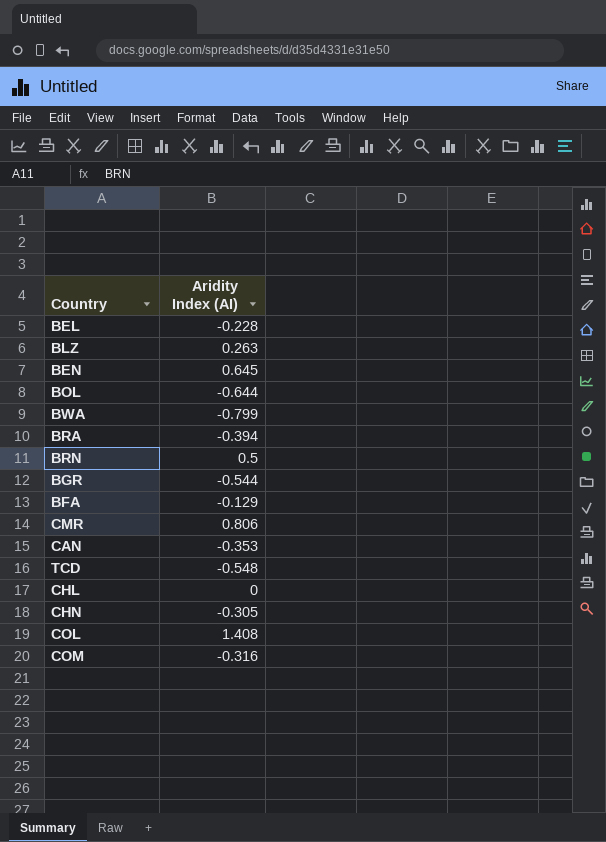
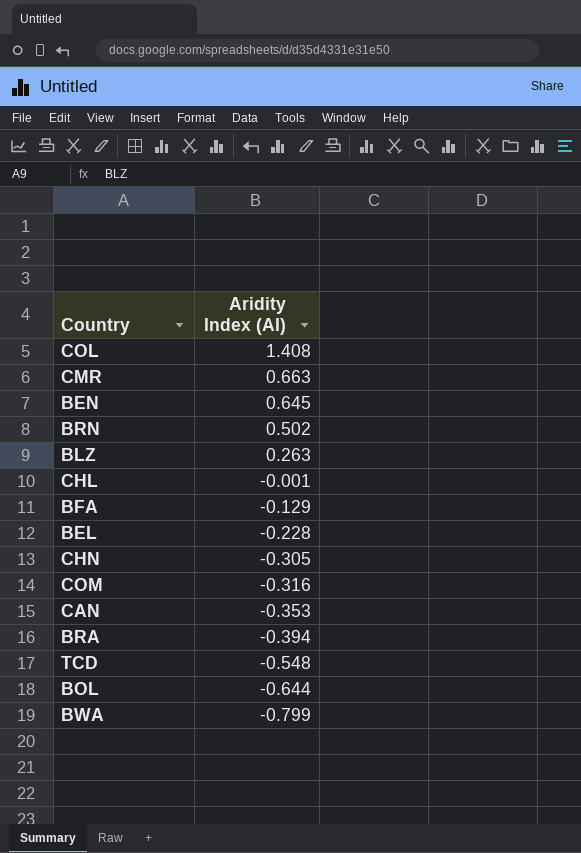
row order: none -> Aridity Index (AI) descending
row BGR: -0.544 -> none
CMR | Aridity Index (AI): 0.806 -> 0.663
BRN | Aridity Index (AI): 0.5 -> 0.502
CHL | Aridity Index (AI): 0 -> -0.001

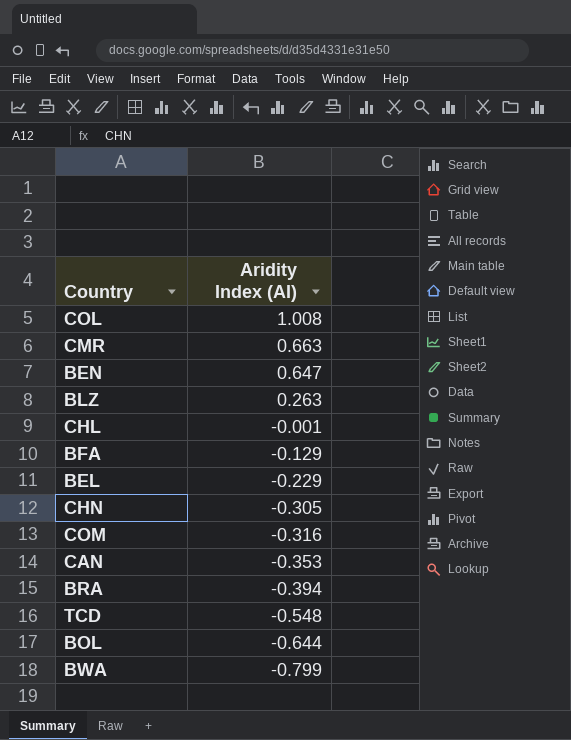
row BRN: 0.502 -> none
COL | Aridity Index (AI): 1.408 -> 1.008
BEN | Aridity Index (AI): 0.645 -> 0.647
BEL | Aridity Index (AI): -0.228 -> -0.229

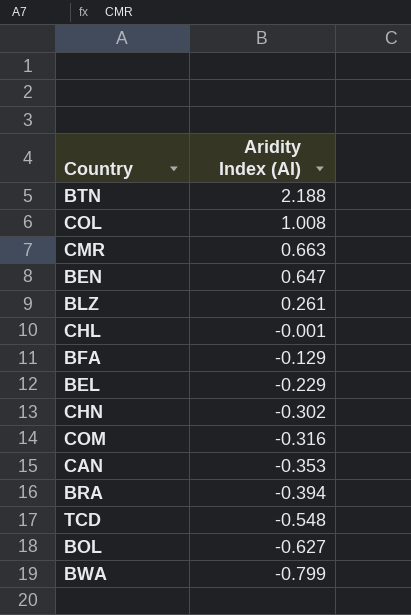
row BTN: none -> 2.188
BLZ | Aridity Index (AI): 0.263 -> 0.261
CHN | Aridity Index (AI): -0.305 -> -0.302
BOL | Aridity Index (AI): -0.644 -> -0.627

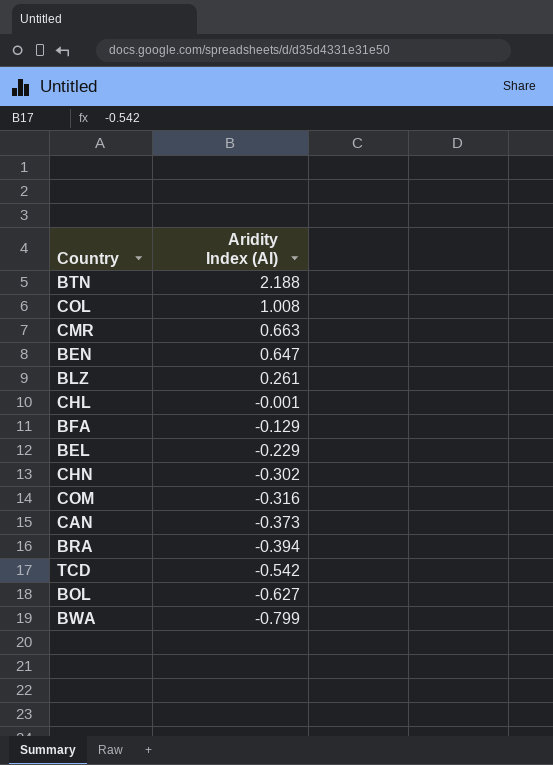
CAN | Aridity Index (AI): -0.353 -> -0.373
TCD | Aridity Index (AI): -0.548 -> -0.542

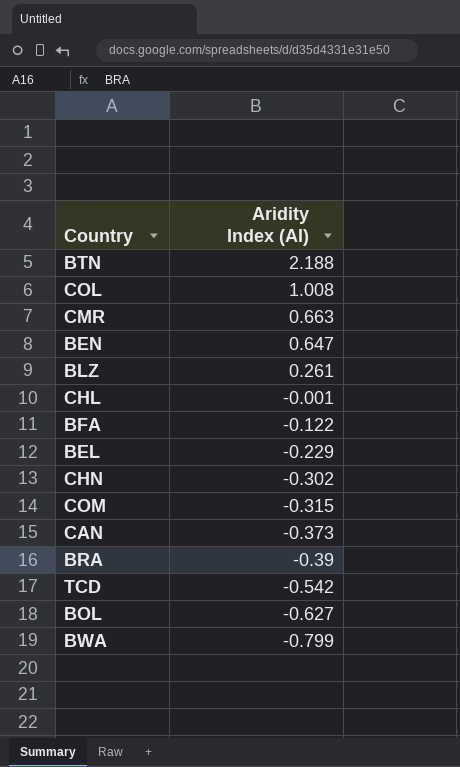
BFA | Aridity Index (AI): -0.129 -> -0.122
COM | Aridity Index (AI): -0.316 -> -0.315
BRA | Aridity Index (AI): -0.394 -> -0.39

